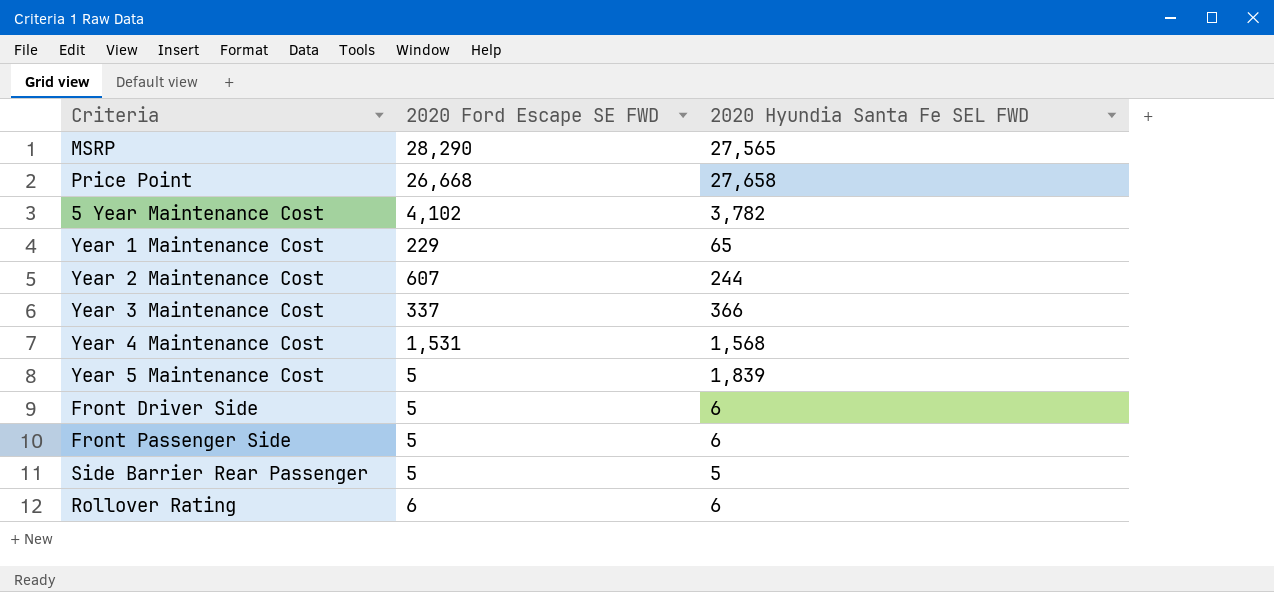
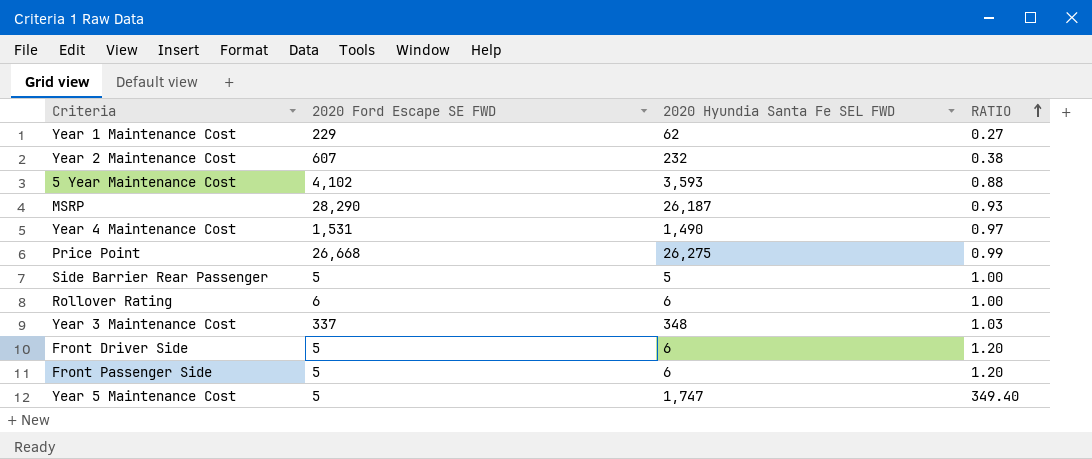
row order: none -> RATIO ascending
column RATIO | formula: none -> [2020 Hyundia Santa Fe SEL FWD] / [2020 Ford Escape SE FWD]
Year 1 Maintenance Cost | 2020 Hyundia Santa Fe SEL FWD: 65 -> 62
Year 2 Maintenance Cost | 2020 Hyundia Santa Fe SEL FWD: 244 -> 232
5 Year Maintenance Cost | 2020 Hyundia Santa Fe SEL FWD: 3,782 -> 3,593
MSRP | 2020 Hyundia Santa Fe SEL FWD: 27,565 -> 26,187
Year 4 Maintenance Cost | 2020 Hyundia Santa Fe SEL FWD: 1,568 -> 1,490
Price Point | 2020 Hyundia Santa Fe SEL FWD: 27,658 -> 26,275
Year 3 Maintenance Cost | 2020 Hyundia Santa Fe SEL FWD: 366 -> 348
Year 5 Maintenance Cost | 2020 Hyundia Santa Fe SEL FWD: 1,839 -> 1,747

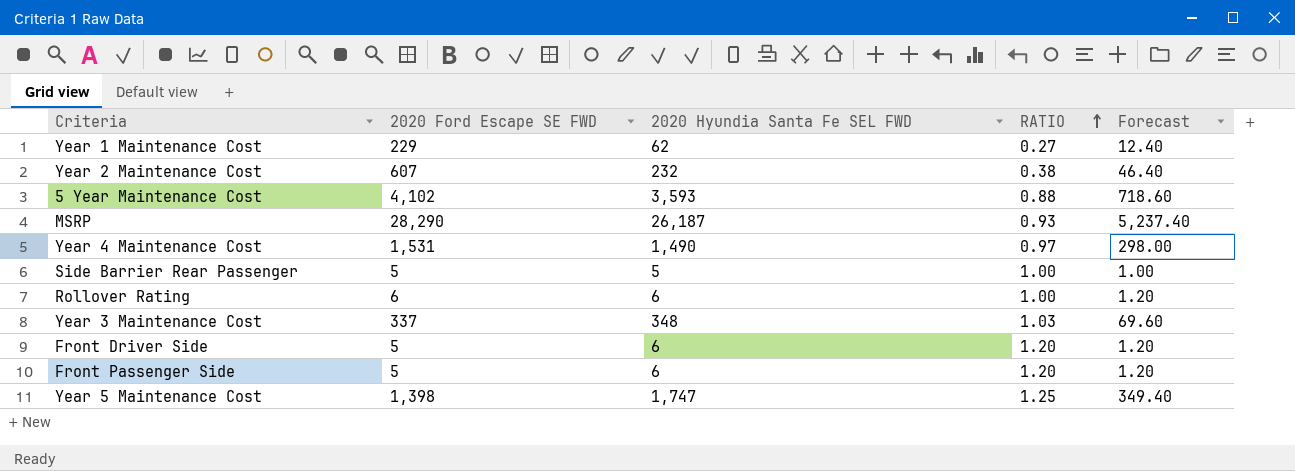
column Forecast | formula: none -> [2020 Hyundia Santa Fe SEL FWD] * 0.2
row Price Point: 26,668 | 26,275 | 0.99 -> none
Year 5 Maintenance Cost | 2020 Ford Escape SE FWD: 5 -> 1,398
Year 5 Maintenance Cost | RATIO: 349.40 -> 1.25

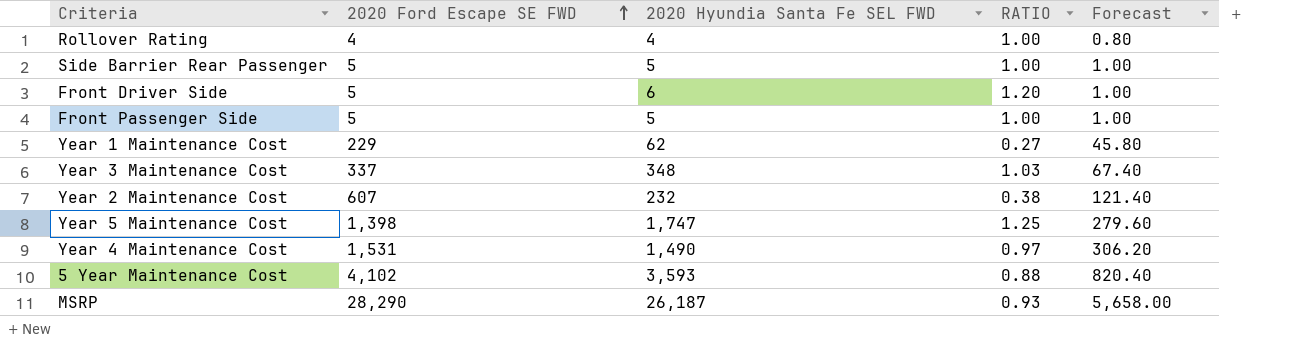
row order: RATIO ascending -> 2020 Ford Escape SE FWD ascending
column Forecast | formula: [2020 Hyundia Santa Fe SEL FWD] * 0.2 -> [2020 Ford Escape SE FWD] * 0.2
Rollover Rating | 2020 Ford Escape SE FWD: 6 -> 4
Rollover Rating | 2020 Hyundia Santa Fe SEL FWD: 6 -> 4
Front Passenger Side | 2020 Hyundia Santa Fe SEL FWD: 6 -> 5
Front Passenger Side | RATIO: 1.20 -> 1.00

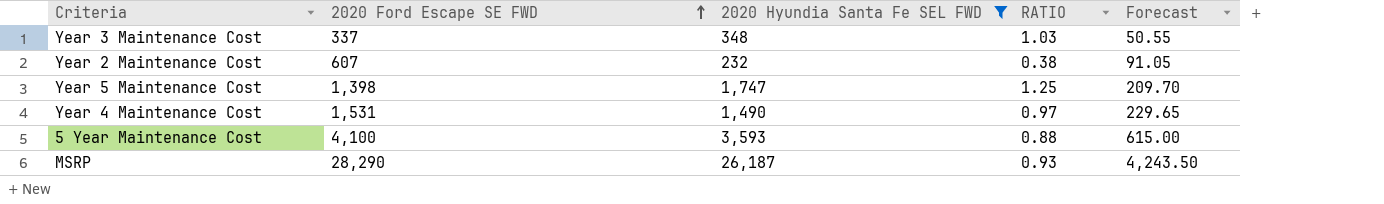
filter: none -> 2020 Hyundia Santa Fe SEL FWD >= 232
column Forecast | formula: [2020 Ford Escape SE FWD] * 0.2 -> [2020 Ford Escape SE FWD] * 0.15
5 Year Maintenance Cost | 2020 Ford Escape SE FWD: 4,102 -> 4,100

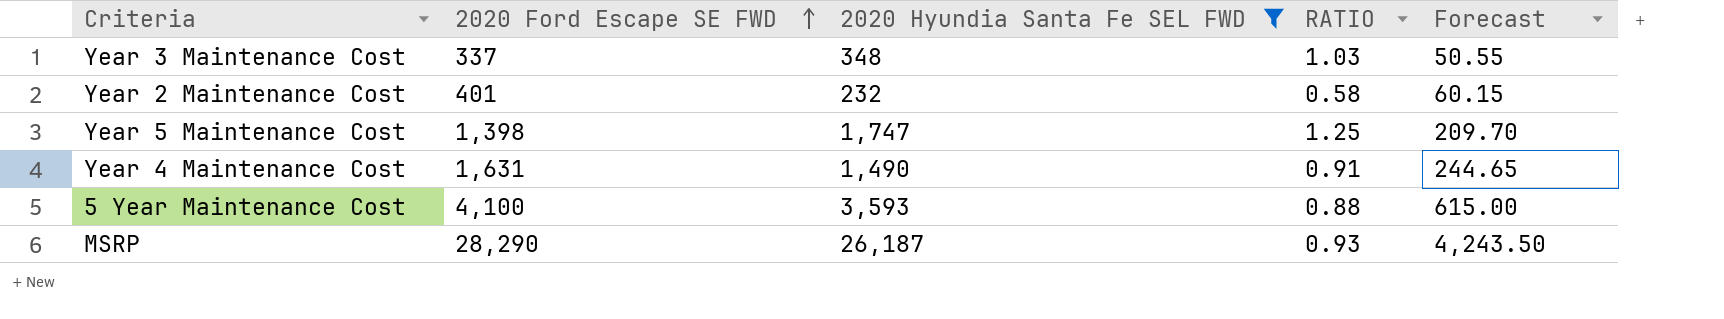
Year 2 Maintenance Cost | 2020 Ford Escape SE FWD: 607 -> 401
Year 2 Maintenance Cost | RATIO: 0.38 -> 0.58
Year 2 Maintenance Cost | Forecast: 91.05 -> 60.15
Year 4 Maintenance Cost | 2020 Ford Escape SE FWD: 1,531 -> 1,631
Year 4 Maintenance Cost | RATIO: 0.97 -> 0.91
Year 4 Maintenance Cost | Forecast: 229.65 -> 244.65

